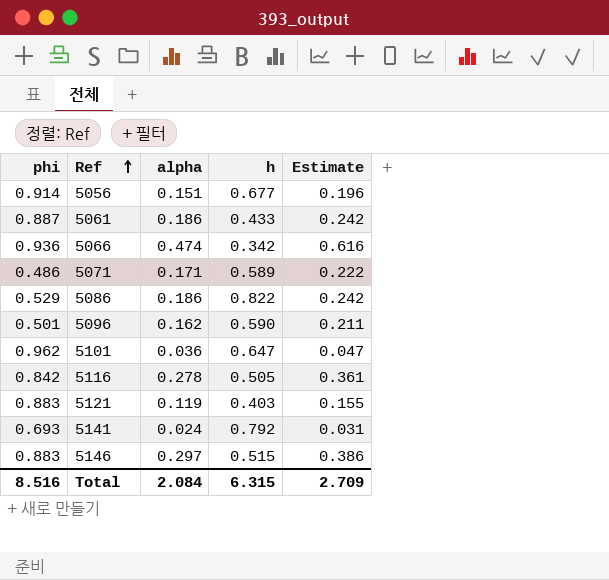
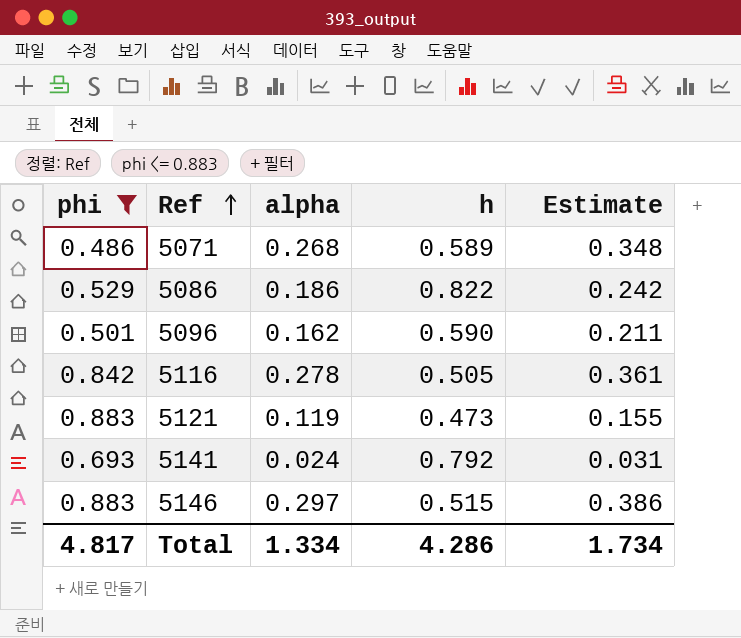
filter: none -> phi <= 0.883
5071 | alpha: 0.171 -> 0.268
5071 | Estimate: 0.222 -> 0.348
5121 | h: 0.403 -> 0.473
Total | phi: 8.516 -> 4.817
Total | alpha: 2.084 -> 1.334
Total | h: 6.315 -> 4.286
Total | Estimate: 2.709 -> 1.734

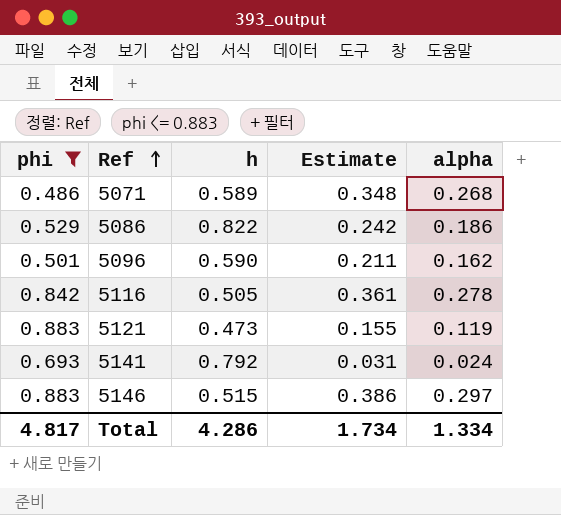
column alpha | position: 3 -> 5

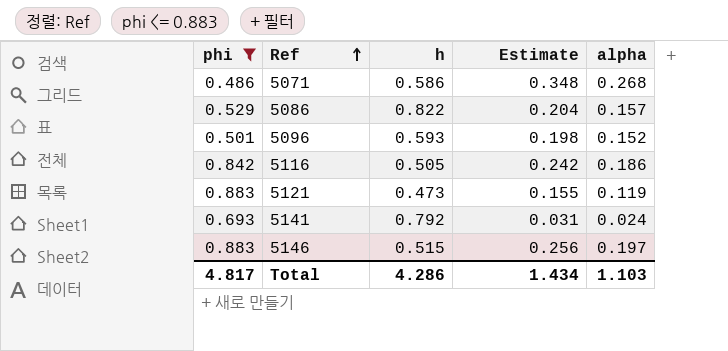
5071 | h: 0.589 -> 0.586
5086 | Estimate: 0.242 -> 0.204
5086 | alpha: 0.186 -> 0.157
5096 | h: 0.590 -> 0.593
5096 | Estimate: 0.211 -> 0.198
5096 | alpha: 0.162 -> 0.152
5116 | Estimate: 0.361 -> 0.242
5116 | alpha: 0.278 -> 0.186
5146 | Estimate: 0.386 -> 0.256
5146 | alpha: 0.297 -> 0.197
Total | Estimate: 1.734 -> 1.434
Total | alpha: 1.334 -> 1.103

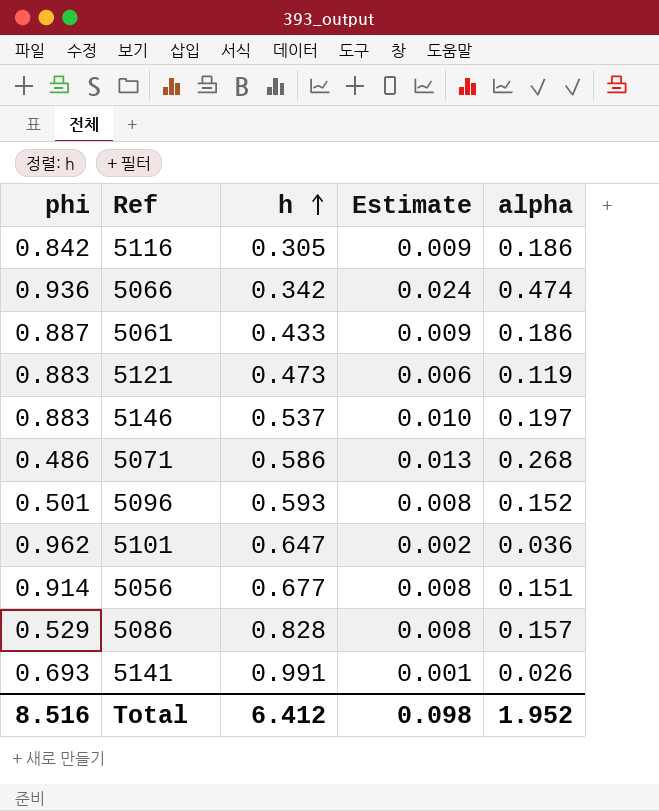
filter: phi <= 0.883 -> none
row order: Ref ascending -> h ascending
column Estimate | formula: [alpha] * 1.3 -> [alpha] * 0.05
5116 | h: 0.505 -> 0.305
5146 | h: 0.515 -> 0.537
5086 | h: 0.822 -> 0.828
5141 | h: 0.792 -> 0.991
5141 | alpha: 0.024 -> 0.026
Total | phi: 4.817 -> 8.516
Total | h: 4.286 -> 6.412
Total | Estimate: 1.434 -> 0.098
Total | alpha: 1.103 -> 1.952

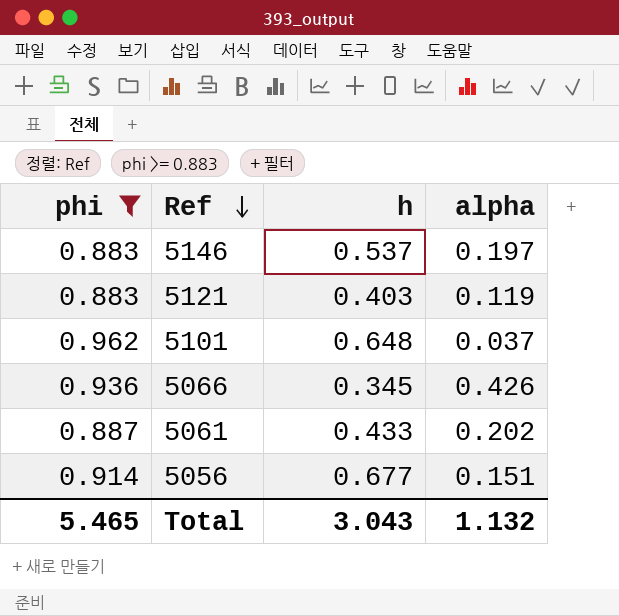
filter: none -> phi >= 0.883
row order: h ascending -> Ref descending
column Estimate | formula: [alpha] * 0.05 -> none
5121 | h: 0.473 -> 0.403
5101 | h: 0.647 -> 0.648
5101 | alpha: 0.036 -> 0.037
5066 | h: 0.342 -> 0.345
5066 | alpha: 0.474 -> 0.426
5061 | alpha: 0.186 -> 0.202
Total | phi: 8.516 -> 5.465
Total | h: 6.412 -> 3.043
Total | alpha: 1.952 -> 1.132

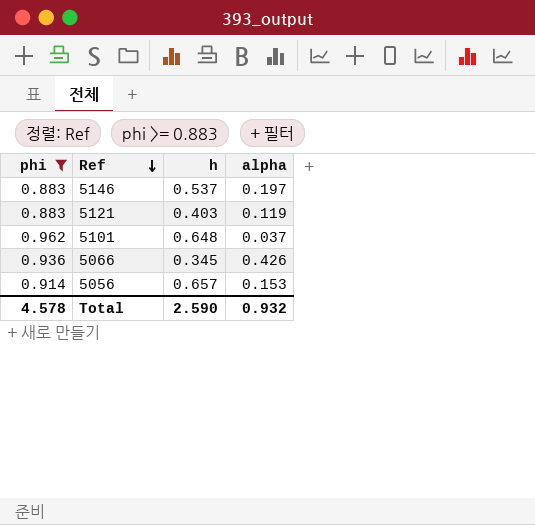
row 5061: 0.887 | 0.433 | 0.202 -> none
5056 | h: 0.677 -> 0.657
5056 | alpha: 0.151 -> 0.153
Total | phi: 5.465 -> 4.578
Total | h: 3.043 -> 2.590
Total | alpha: 1.132 -> 0.932

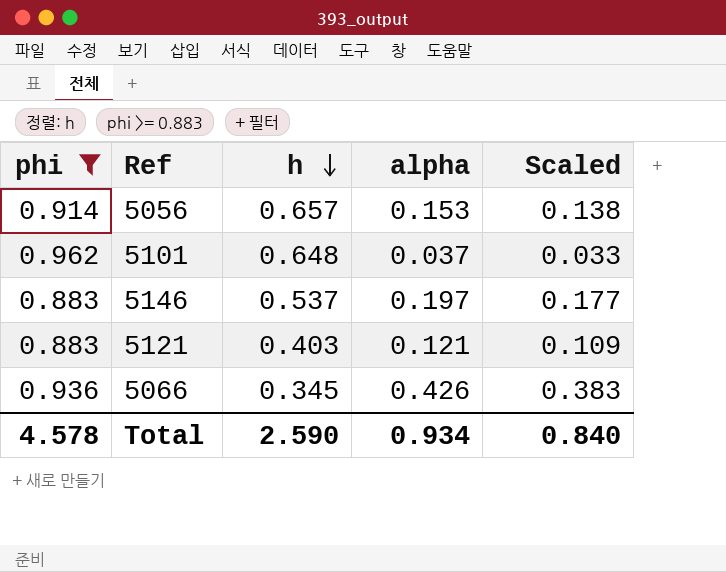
row order: Ref descending -> h descending
column Scaled | formula: none -> [alpha] * 0.9
5121 | alpha: 0.119 -> 0.121
Total | alpha: 0.932 -> 0.934

